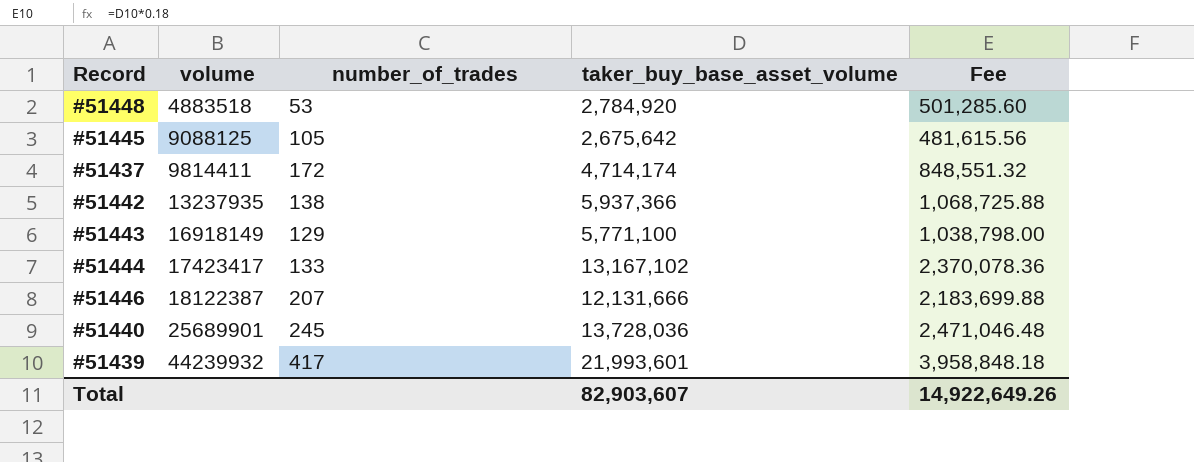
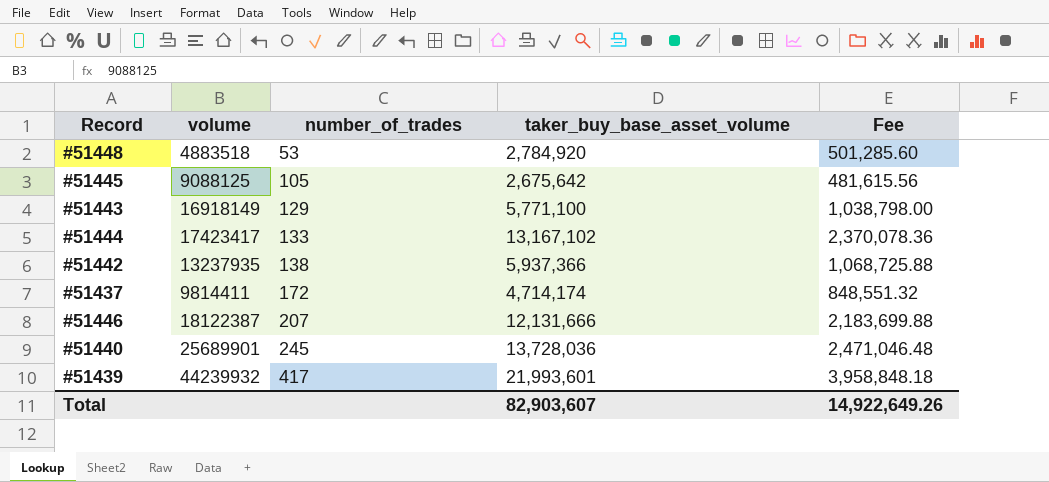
row order: volume ascending -> number_of_trades ascending

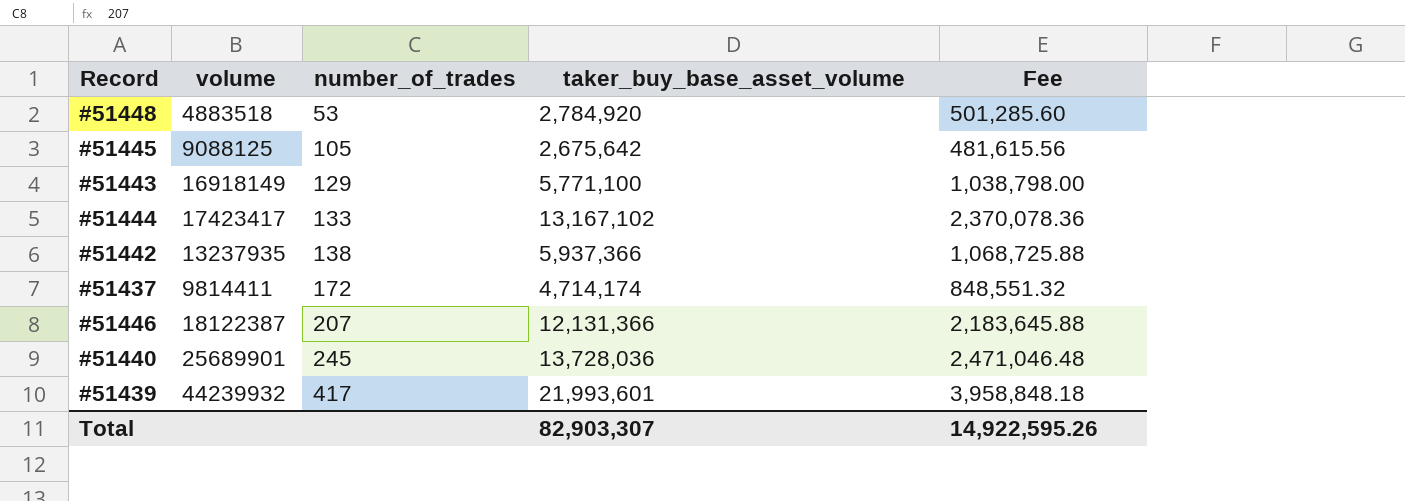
#51446 | taker_buy_base_asset_volume: 12,131,666 -> 12,131,366
#51446 | Fee: 2,183,699.88 -> 2,183,645.88
Total | taker_buy_base_asset_volume: 82,903,607 -> 82,903,307
Total | Fee: 14,922,649.26 -> 14,922,595.26

